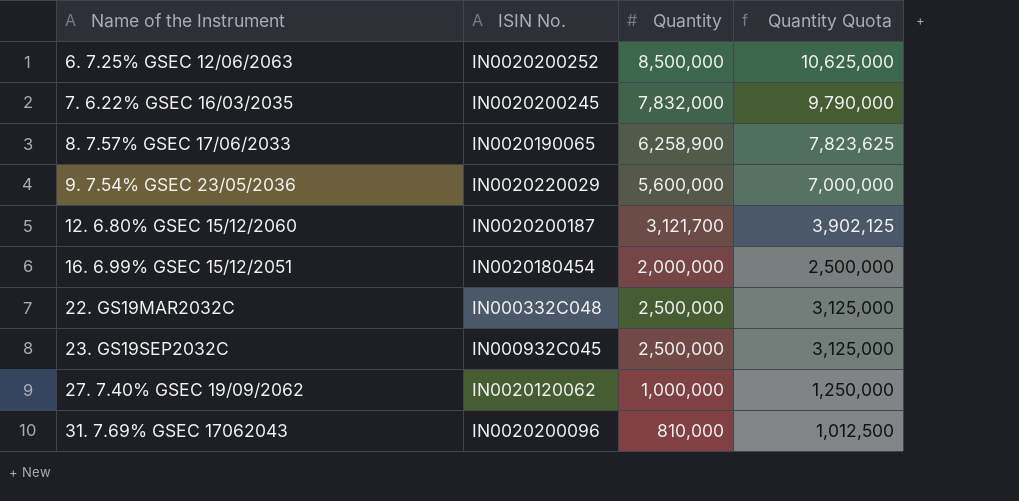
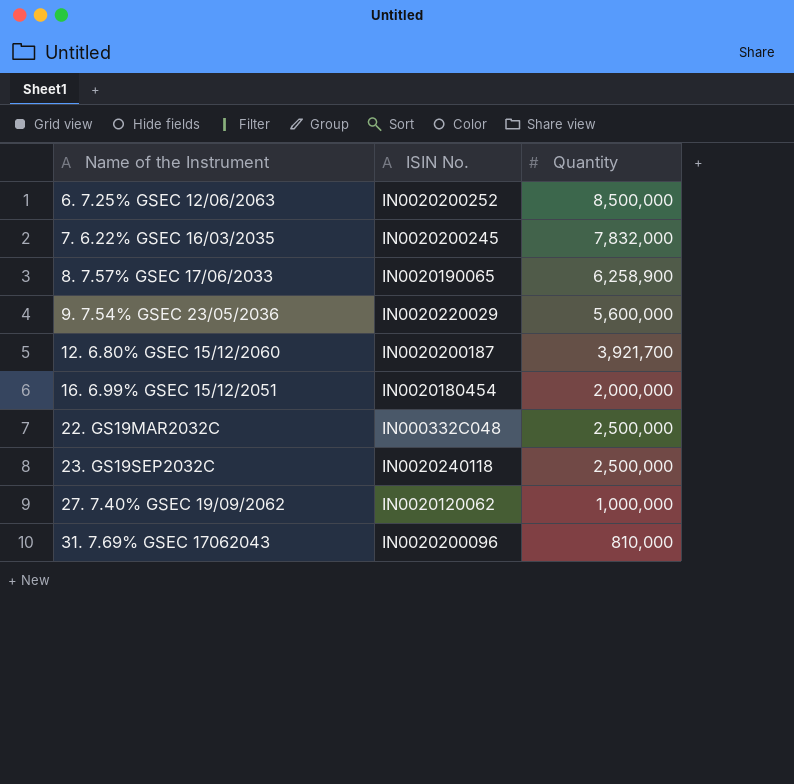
column Quantity Quota | formula: [Quantity] * 1.25 -> none
12. 6.80% GSEC 15/12/2060 | Quantity: 3,121,700 -> 3,921,700
23. GS19SEP2032C | ISIN No.: IN000932C045 -> IN0020240118

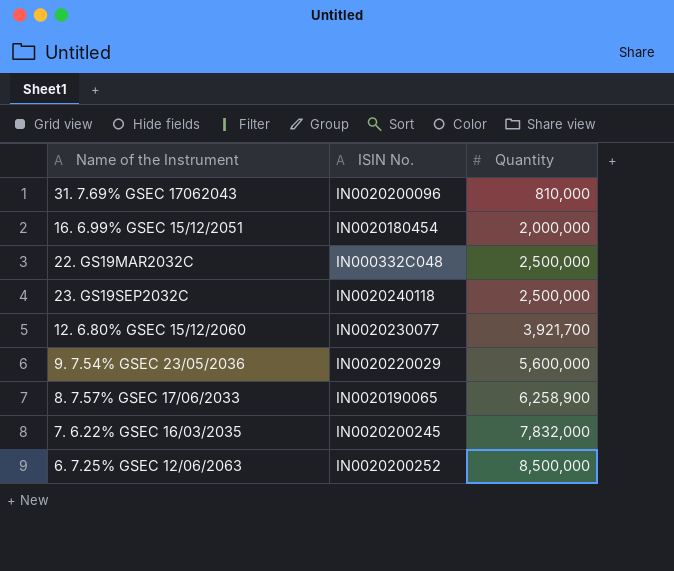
row order: Name of the Instrument ascending -> Quantity ascending
row 27. 7.40% GSEC 19/09/2062: IN0020120062 | 1,000,000 -> none
12. 6.80% GSEC 15/12/2060 | ISIN No.: IN0020200187 -> IN0020230077

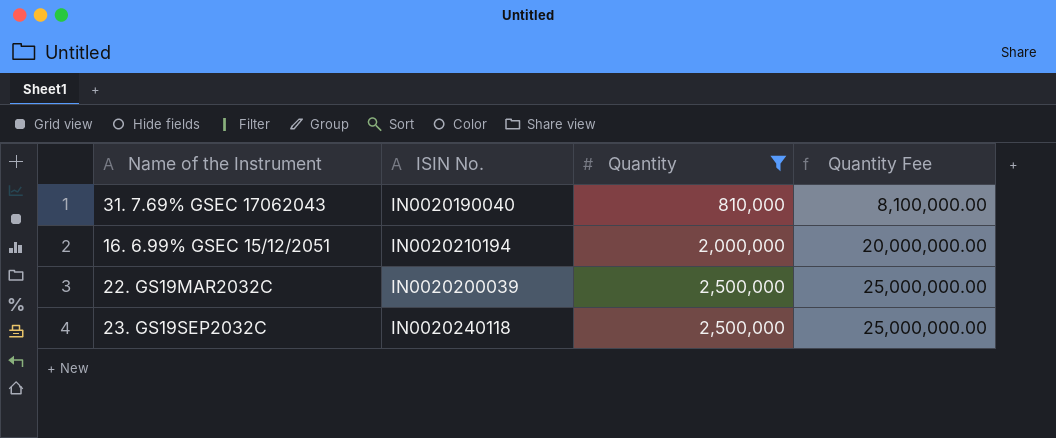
filter: none -> Quantity <= 2,500,000
column Quantity Fee | formula: none -> [Quantity] * 10
31. 7.69% GSEC 17062043 | ISIN No.: IN0020200096 -> IN0020190040
16. 6.99% GSEC 15/12/2051 | ISIN No.: IN0020180454 -> IN0020210194
22. GS19MAR2032C | ISIN No.: IN000332C048 -> IN0020200039

